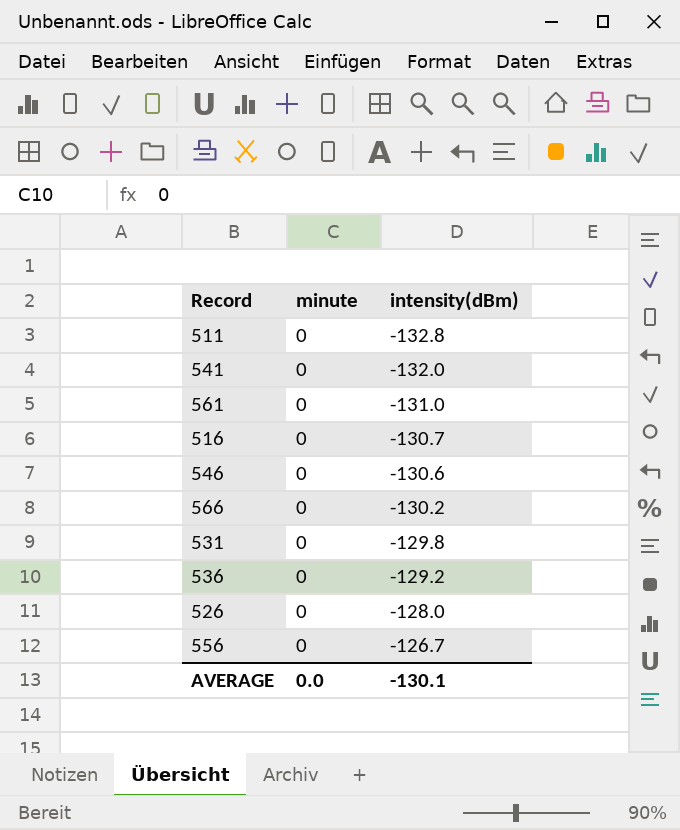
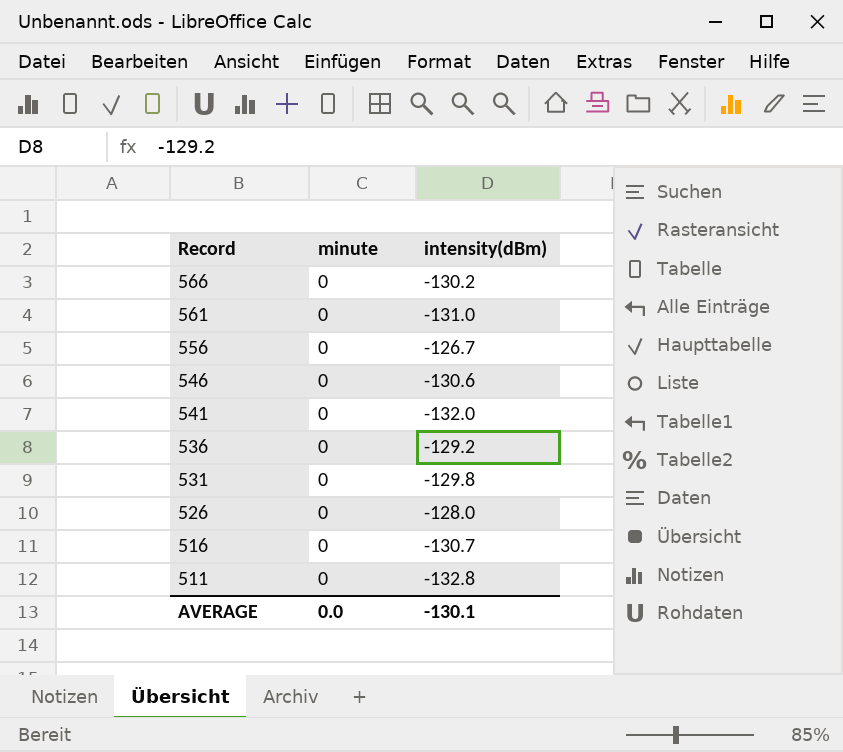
row order: intensity(dBm) ascending -> Record descending

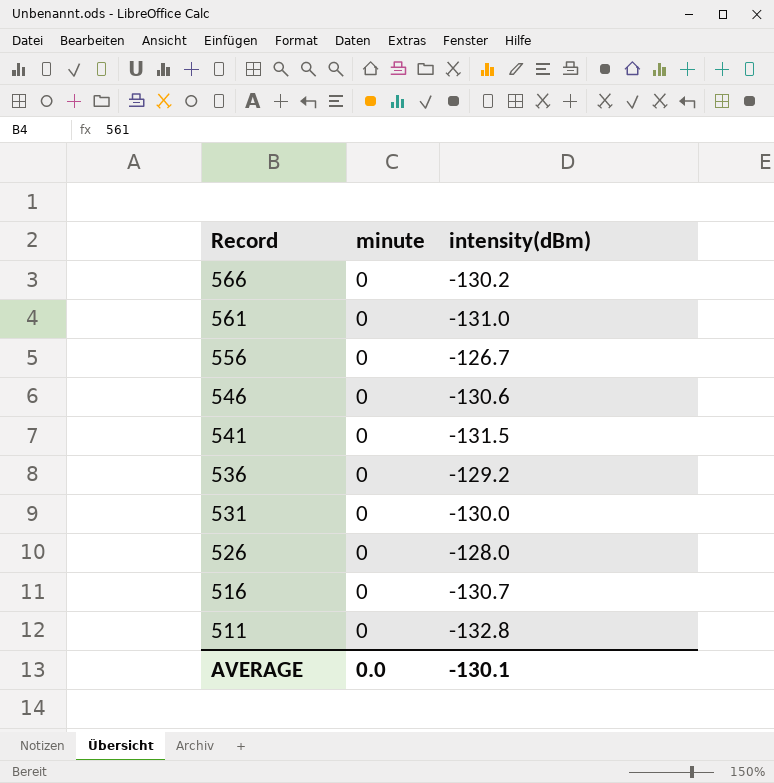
541 | intensity(dBm): -132.0 -> -131.5
531 | intensity(dBm): -129.8 -> -130.0

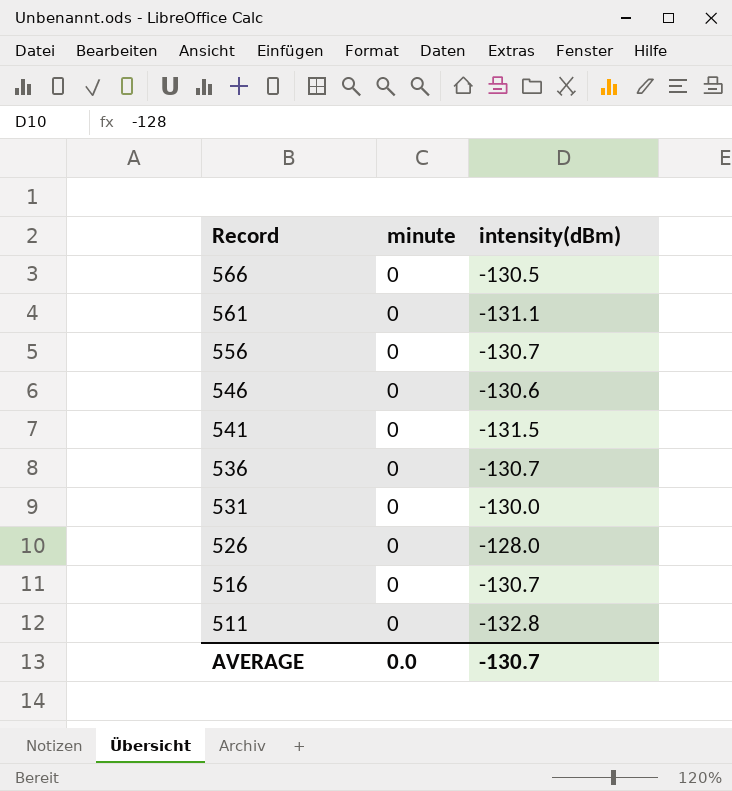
566 | intensity(dBm): -130.2 -> -130.5
561 | intensity(dBm): -131.0 -> -131.1
556 | intensity(dBm): -126.7 -> -130.7
536 | intensity(dBm): -129.2 -> -130.7
AVERAGE | intensity(dBm): -130.1 -> -130.7

